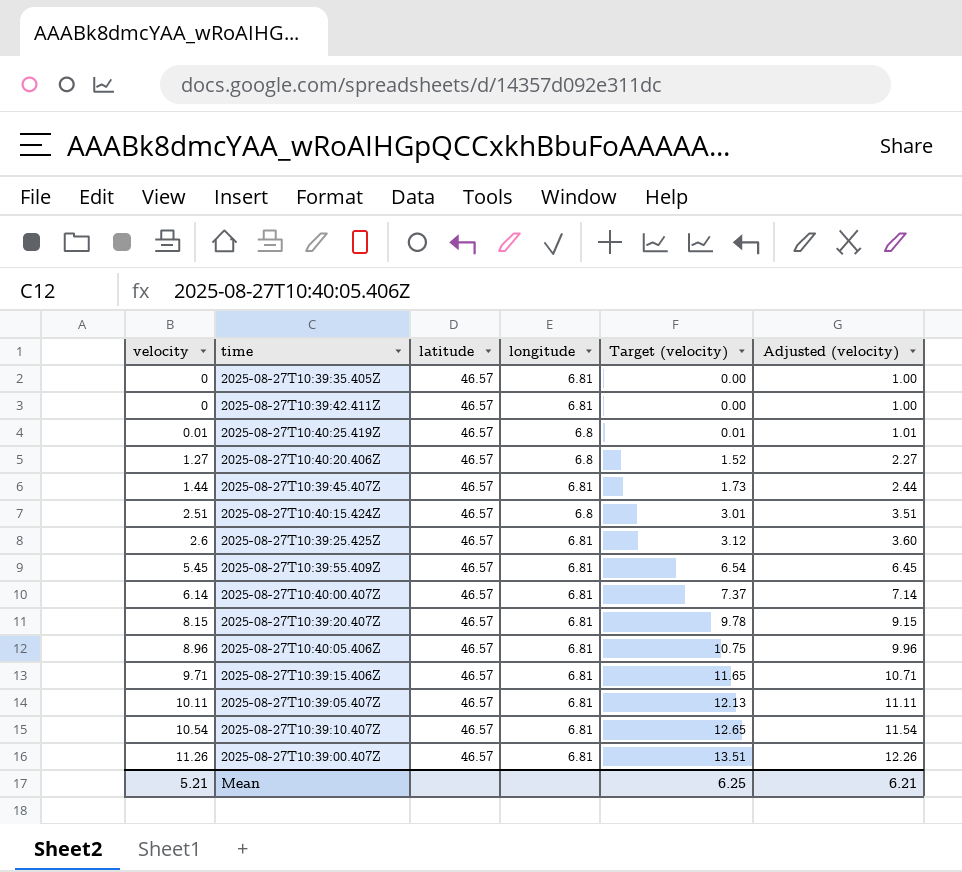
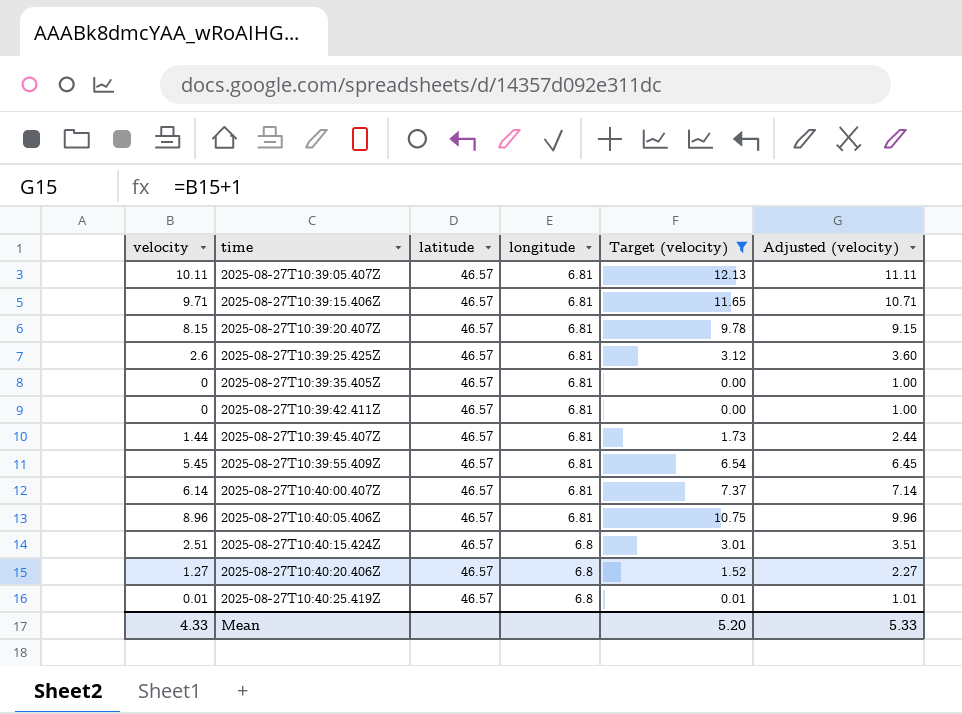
filter: none -> Target (velocity) <= 12.13
row order: velocity ascending -> time ascending
Mean | velocity: 5.21 -> 4.33
Mean | Target (velocity): 6.25 -> 5.20
Mean | Adjusted (velocity): 6.21 -> 5.33

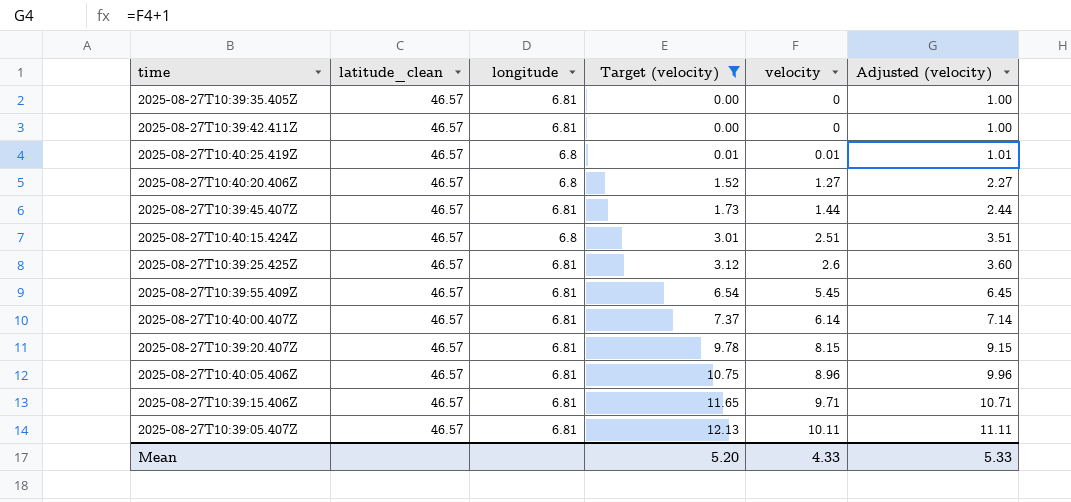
row order: time ascending -> Target (velocity) ascending
column name: latitude -> latitude_clean
column velocity | position: 1 -> 5

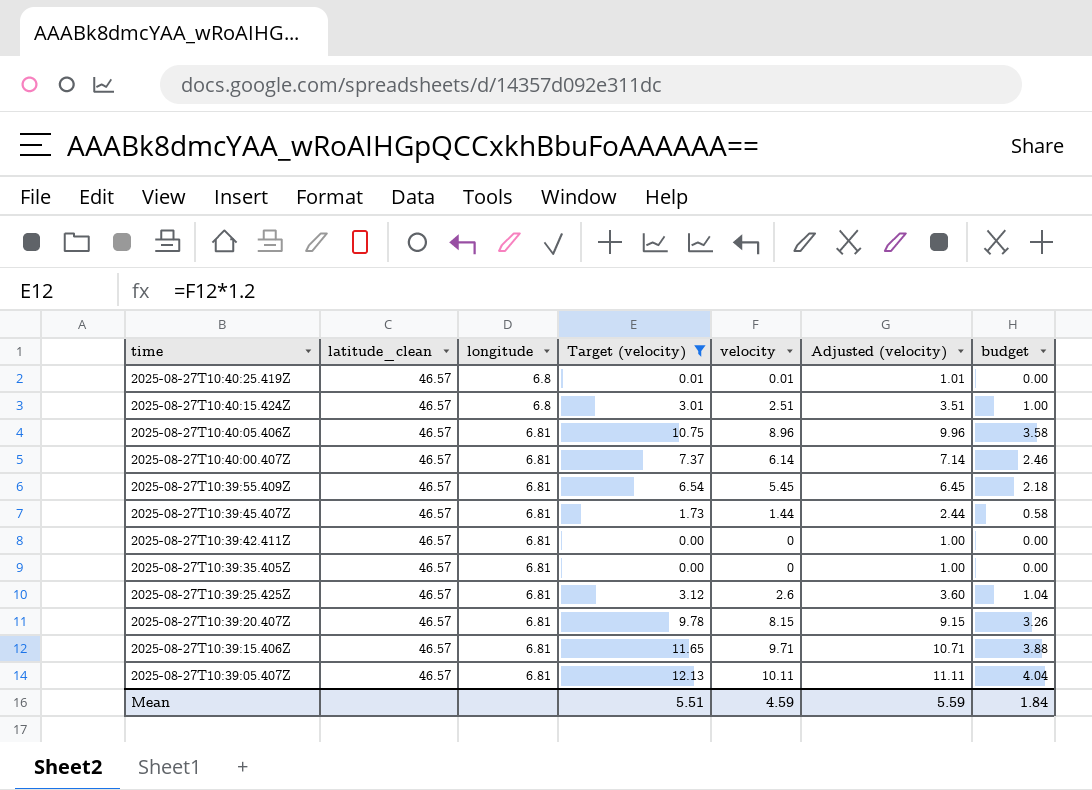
row order: Target (velocity) ascending -> time descending
column budget | formula: none -> [velocity] * 0.4
row 2025-08-27T10:40:20.406Z: 46.57 | 6.8 | 1.52 | 1.27 | 2.27 -> none
Mean | Target (velocity): 5.20 -> 5.51
Mean | velocity: 4.33 -> 4.59
Mean | Adjusted (velocity): 5.33 -> 5.59

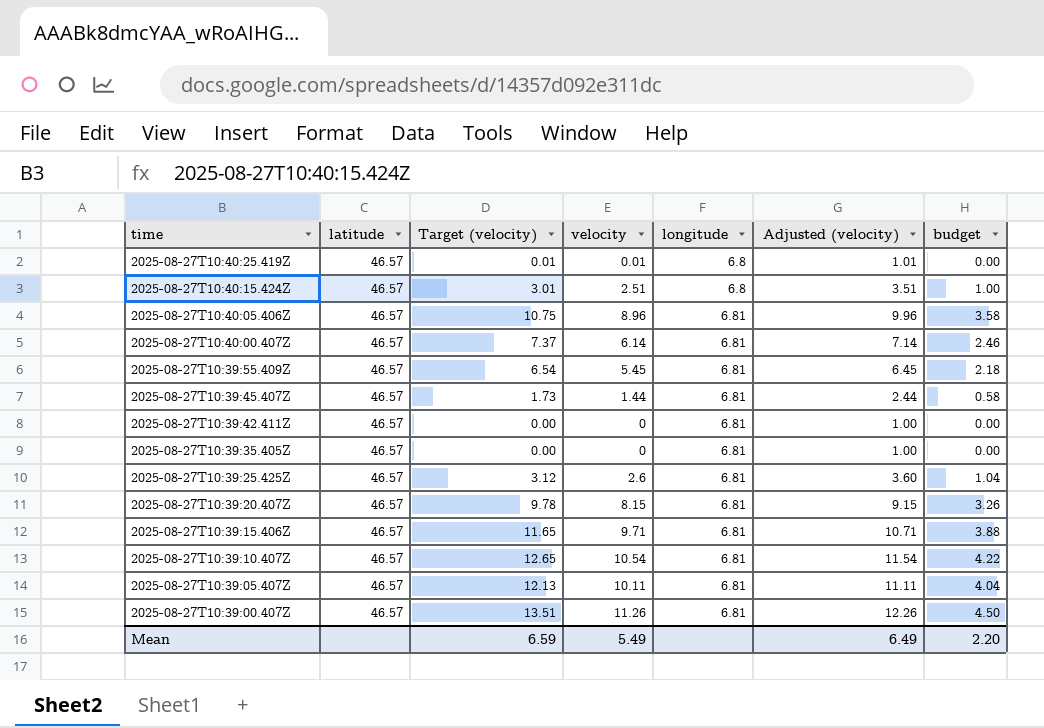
filter: Target (velocity) <= 12.13 -> none
column name: latitude_clean -> latitude
column longitude | position: 3 -> 5
Mean | Target (velocity): 5.51 -> 6.59
Mean | velocity: 4.59 -> 5.49
Mean | Adjusted (velocity): 5.59 -> 6.49
Mean | budget: 1.84 -> 2.20

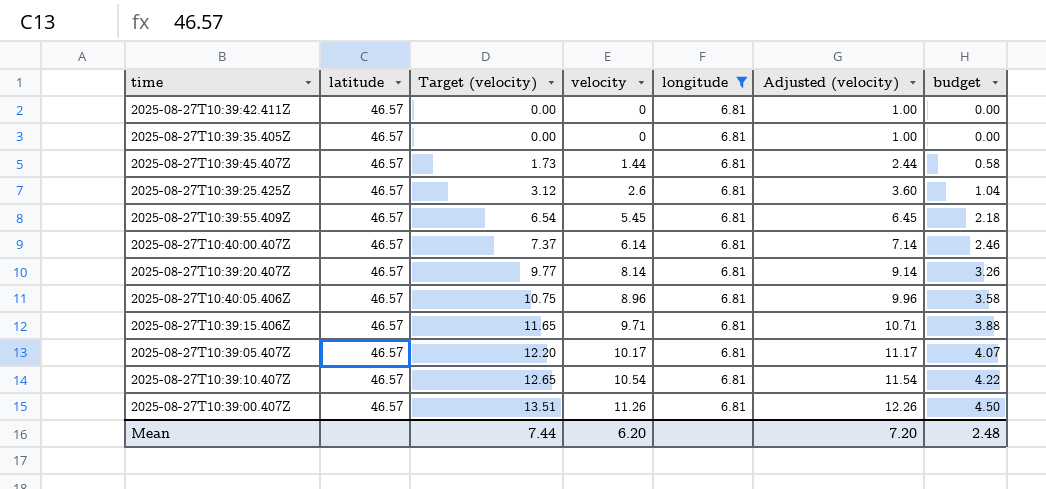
filter: none -> longitude = 6.81
row order: time descending -> Target (velocity) ascending
2025-08-27T10:39:20.407Z | Target (velocity): 9.78 -> 9.77
2025-08-27T10:39:20.407Z | velocity: 8.15 -> 8.14
2025-08-27T10:39:20.407Z | Adjusted (velocity): 9.15 -> 9.14
2025-08-27T10:39:05.407Z | Target (velocity): 12.13 -> 12.20
2025-08-27T10:39:05.407Z | velocity: 10.11 -> 10.17
2025-08-27T10:39:05.407Z | Adjusted (velocity): 11.11 -> 11.17
2025-08-27T10:39:05.407Z | budget: 4.04 -> 4.07
Mean | Target (velocity): 6.59 -> 7.44
Mean | velocity: 5.49 -> 6.20
Mean | Adjusted (velocity): 6.49 -> 7.20
Mean | budget: 2.20 -> 2.48

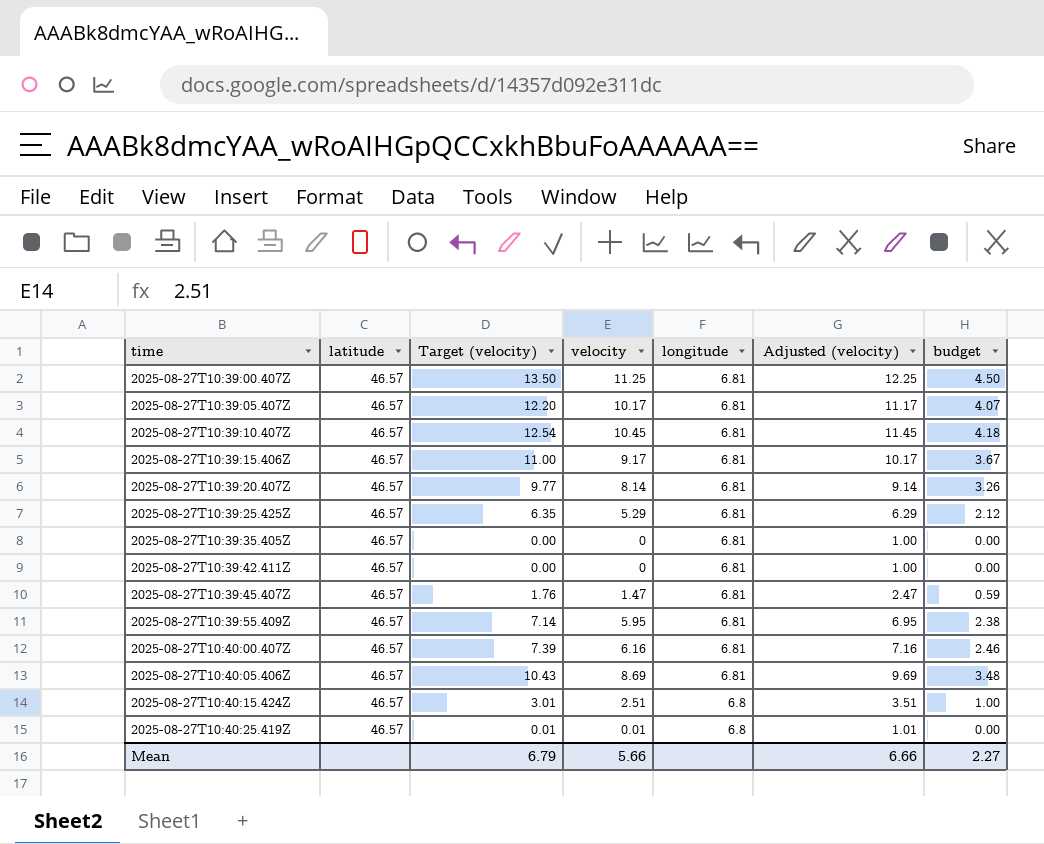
filter: longitude = 6.81 -> none
row order: Target (velocity) ascending -> time ascending
2025-08-27T10:39:00.407Z | Target (velocity): 13.51 -> 13.50
2025-08-27T10:39:00.407Z | velocity: 11.26 -> 11.25
2025-08-27T10:39:00.407Z | Adjusted (velocity): 12.26 -> 12.25
2025-08-27T10:39:10.407Z | Target (velocity): 12.65 -> 12.54
2025-08-27T10:39:10.407Z | velocity: 10.54 -> 10.45
2025-08-27T10:39:10.407Z | Adjusted (velocity): 11.54 -> 11.45
2025-08-27T10:39:10.407Z | budget: 4.22 -> 4.18
2025-08-27T10:39:15.406Z | Target (velocity): 11.65 -> 11.00
2025-08-27T10:39:15.406Z | velocity: 9.71 -> 9.17
2025-08-27T10:39:15.406Z | Adjusted (velocity): 10.71 -> 10.17
2025-08-27T10:39:15.406Z | budget: 3.88 -> 3.67
2025-08-27T10:39:25.425Z | Target (velocity): 3.12 -> 6.35
2025-08-27T10:39:25.425Z | velocity: 2.6 -> 5.29
2025-08-27T10:39:25.425Z | Adjusted (velocity): 3.60 -> 6.29
2025-08-27T10:39:25.425Z | budget: 1.04 -> 2.12
2025-08-27T10:39:45.407Z | Target (velocity): 1.73 -> 1.76
2025-08-27T10:39:45.407Z | velocity: 1.44 -> 1.47
2025-08-27T10:39:45.407Z | Adjusted (velocity): 2.44 -> 2.47
2025-08-27T10:39:45.407Z | budget: 0.58 -> 0.59
2025-08-27T10:39:55.409Z | Target (velocity): 6.54 -> 7.14
2025-08-27T10:39:55.409Z | velocity: 5.45 -> 5.95
2025-08-27T10:39:55.409Z | Adjusted (velocity): 6.45 -> 6.95
2025-08-27T10:39:55.409Z | budget: 2.18 -> 2.38
2025-08-27T10:40:00.407Z | Target (velocity): 7.37 -> 7.39
2025-08-27T10:40:00.407Z | velocity: 6.14 -> 6.16
2025-08-27T10:40:00.407Z | Adjusted (velocity): 7.14 -> 7.16
2025-08-27T10:40:05.406Z | Target (velocity): 10.75 -> 10.43
2025-08-27T10:40:05.406Z | velocity: 8.96 -> 8.69
2025-08-27T10:40:05.406Z | Adjusted (velocity): 9.96 -> 9.69
2025-08-27T10:40:05.406Z | budget: 3.58 -> 3.48
Mean | Target (velocity): 7.44 -> 6.79
Mean | velocity: 6.20 -> 5.66
Mean | Adjusted (velocity): 7.20 -> 6.66
Mean | budget: 2.48 -> 2.27

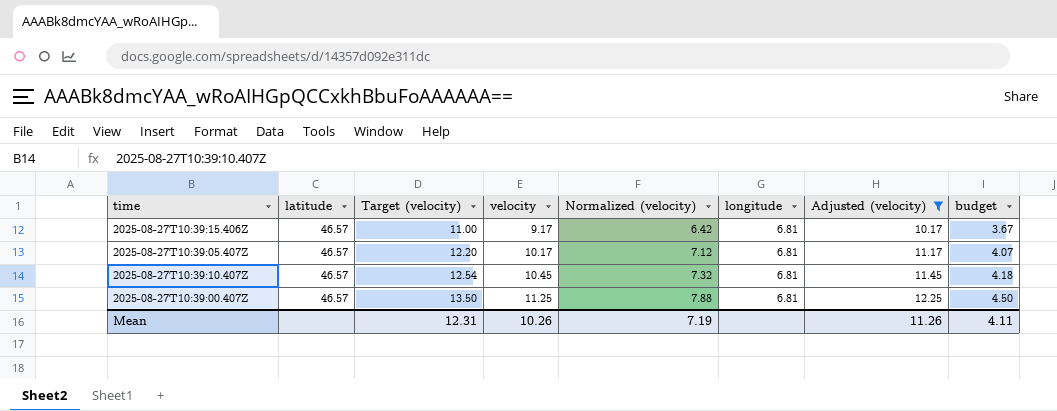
filter: none -> Adjusted (velocity) >= 10.17
row order: time ascending -> Target (velocity) ascending
column Normalized (velocity) | formula: none -> [velocity] * 0.7
Mean | Target (velocity): 6.79 -> 12.31
Mean | velocity: 5.66 -> 10.26
Mean | Adjusted (velocity): 6.66 -> 11.26
Mean | budget: 2.27 -> 4.11

